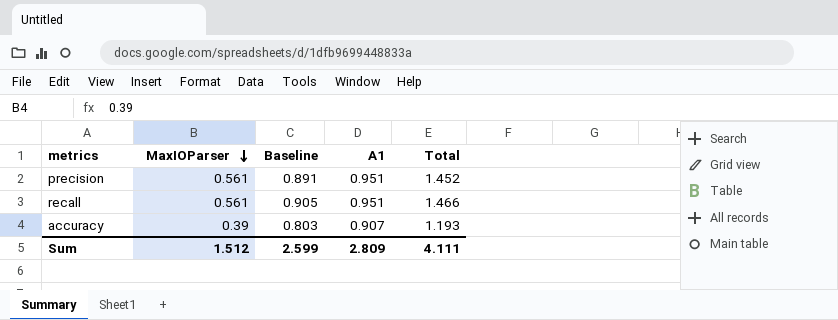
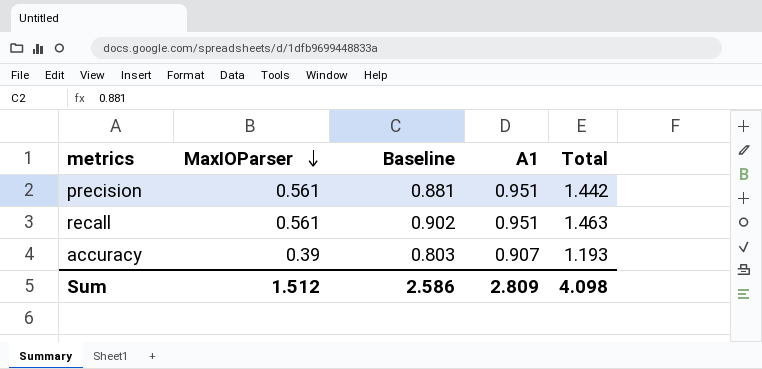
precision | Baseline: 0.891 -> 0.881
precision | Total: 1.452 -> 1.442
recall | Baseline: 0.905 -> 0.902
recall | Total: 1.466 -> 1.463
Sum | Baseline: 2.599 -> 2.586
Sum | Total: 4.111 -> 4.098

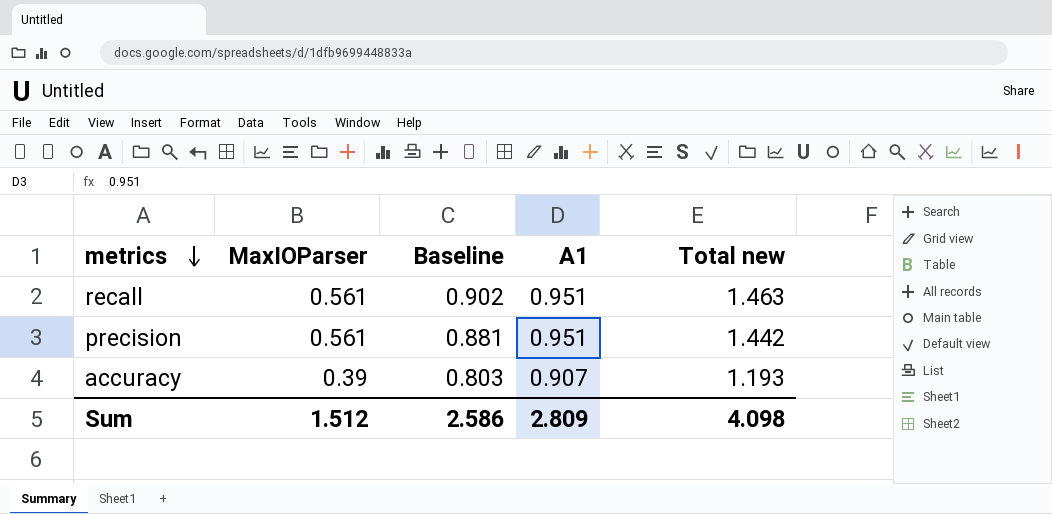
row order: MaxIOParser descending -> metrics descending
column name: Total -> Total new

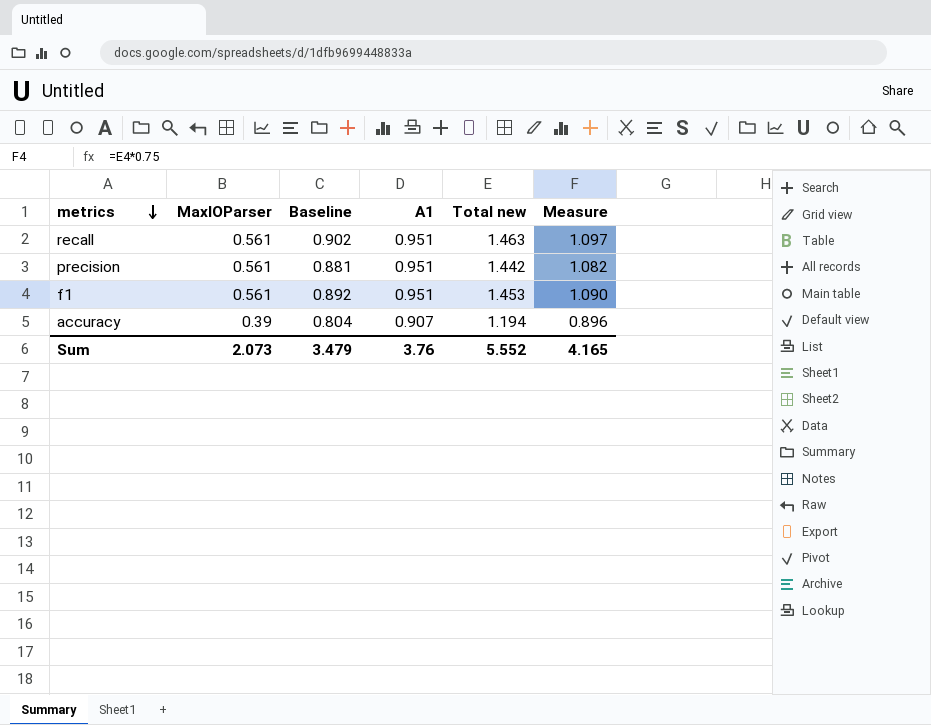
column Measure | formula: none -> [Total new] * 0.75
row f1: none -> 0.561 | 0.892 | 0.951 | 1.453 | 1.090
accuracy | Baseline: 0.803 -> 0.804
accuracy | Total new: 1.193 -> 1.194
Sum | MaxIOParser: 1.512 -> 2.073
Sum | Baseline: 2.586 -> 3.479
Sum | A1: 2.809 -> 3.76
Sum | Total new: 4.098 -> 5.552

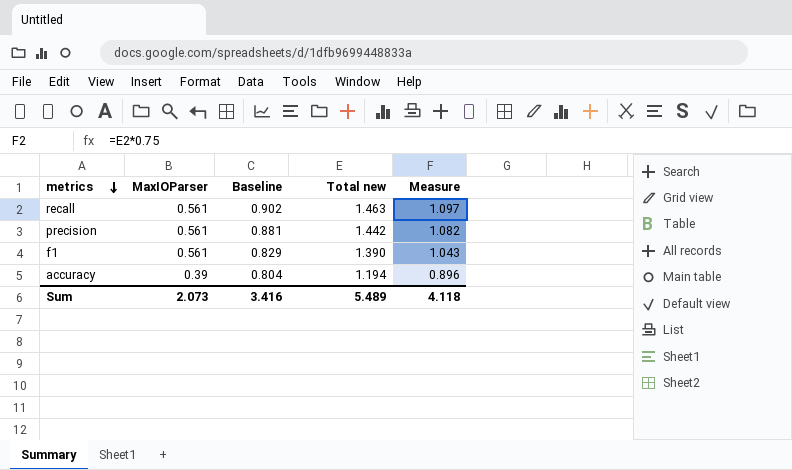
column A1 | position: 4 -> none
f1 | Baseline: 0.892 -> 0.829
f1 | Total new: 1.453 -> 1.390
f1 | Measure: 1.090 -> 1.043
Sum | Baseline: 3.479 -> 3.416
Sum | Total new: 5.552 -> 5.489
Sum | Measure: 4.165 -> 4.118

